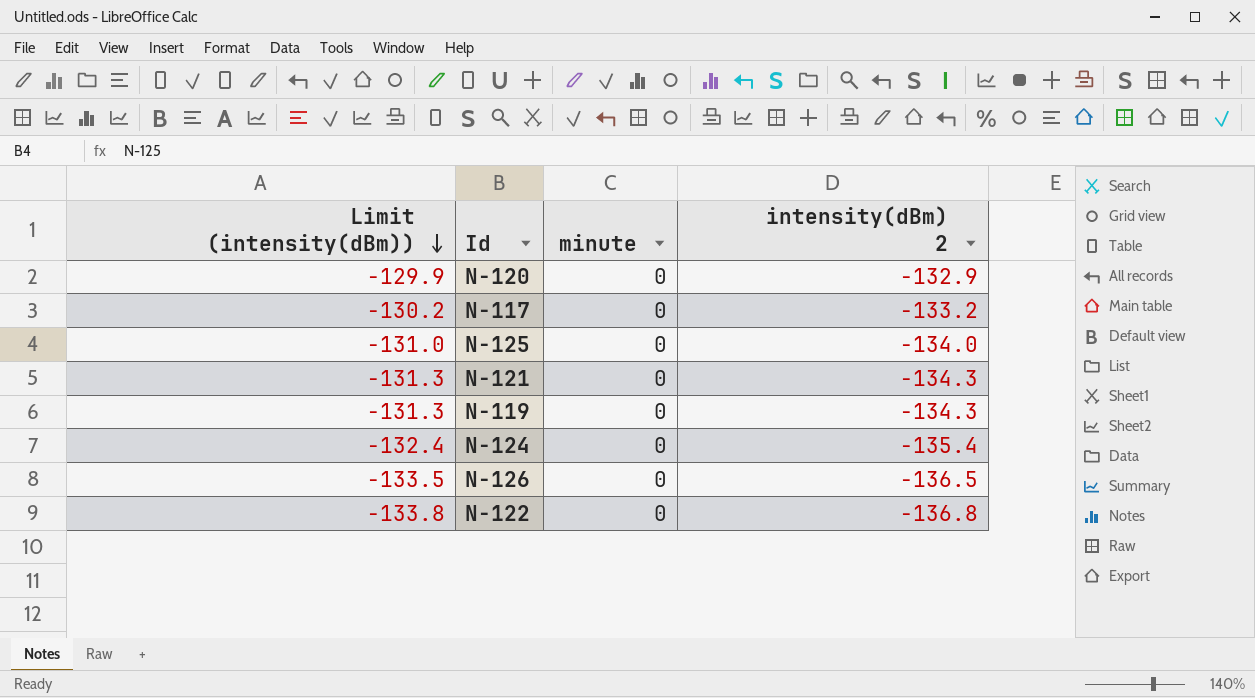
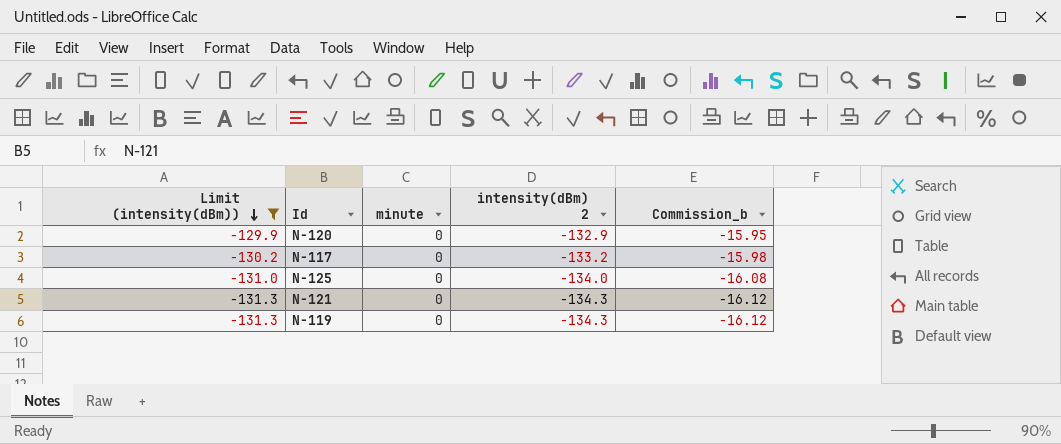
filter: none -> Limit (intensity(dBm)) >= -131.3
column Commission_b | formula: none -> [intensity(dBm) 2] * 0.12

